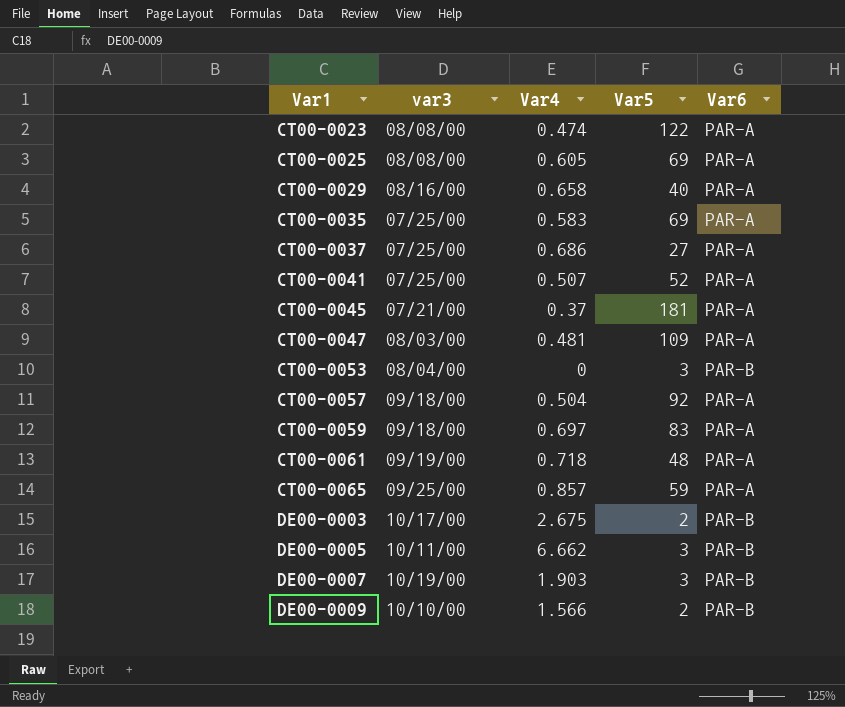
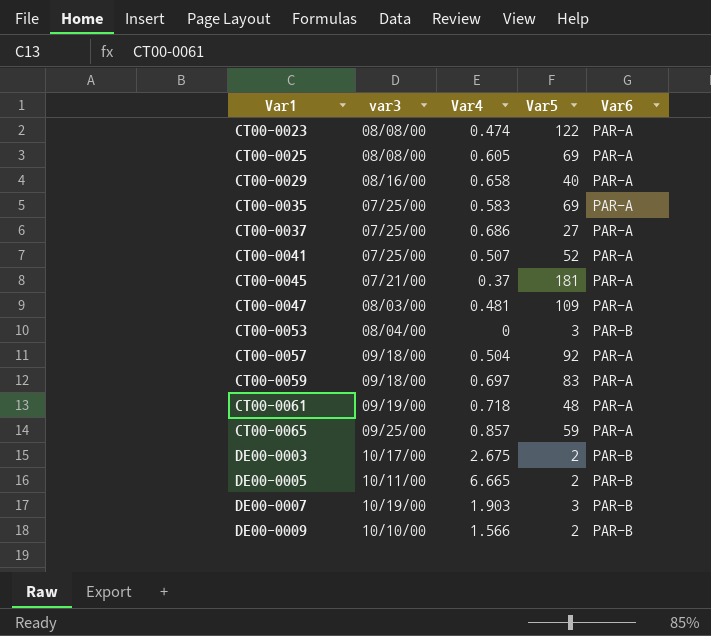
DE00-0005 | Var4: 6.662 -> 6.665
DE00-0005 | Var5: 3 -> 2

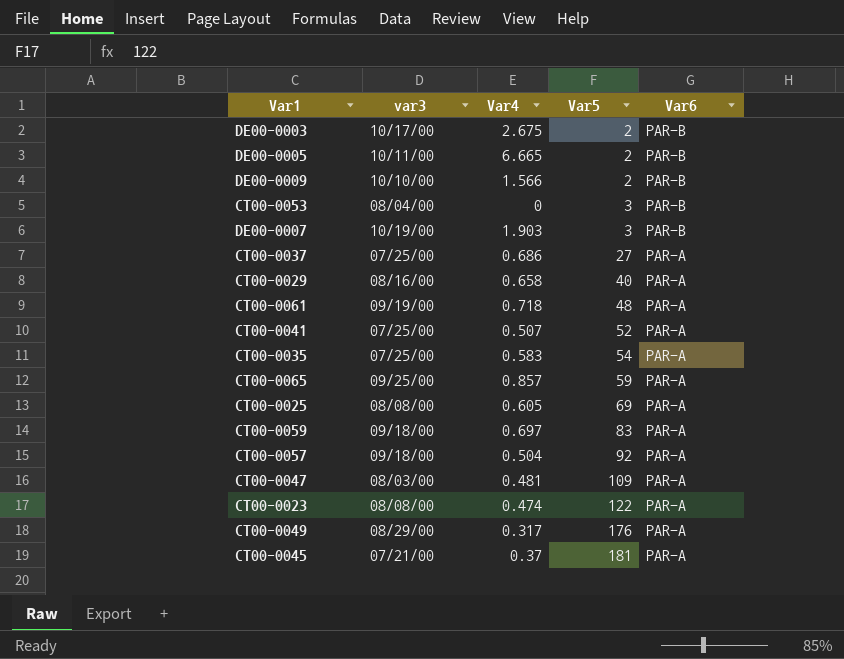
row order: Var1 ascending -> Var5 ascending
CT00-0035 | Var5: 69 -> 54
row CT00-0049: none -> 08/29/00 | 0.317 | 176 | PAR-A

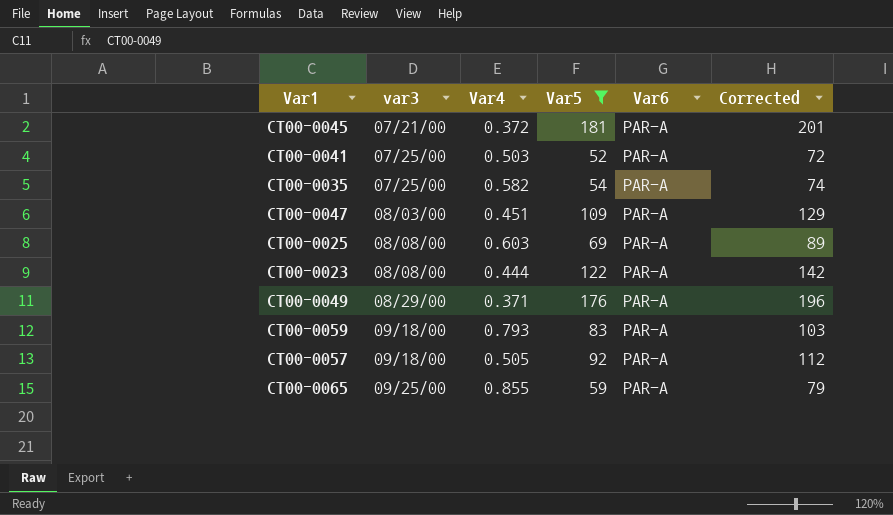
filter: none -> Var5 >= 52
row order: Var5 ascending -> var3 ascending
column Corrected | formula: none -> [Var5] + 20
CT00-0045 | Var4: 0.37 -> 0.372
CT00-0041 | Var4: 0.507 -> 0.503
CT00-0035 | Var4: 0.583 -> 0.582
CT00-0047 | Var4: 0.481 -> 0.451
CT00-0025 | Var4: 0.605 -> 0.603
CT00-0023 | Var4: 0.474 -> 0.444
CT00-0049 | Var4: 0.317 -> 0.371
CT00-0059 | Var4: 0.697 -> 0.793
CT00-0057 | Var4: 0.504 -> 0.505
CT00-0065 | Var4: 0.857 -> 0.855

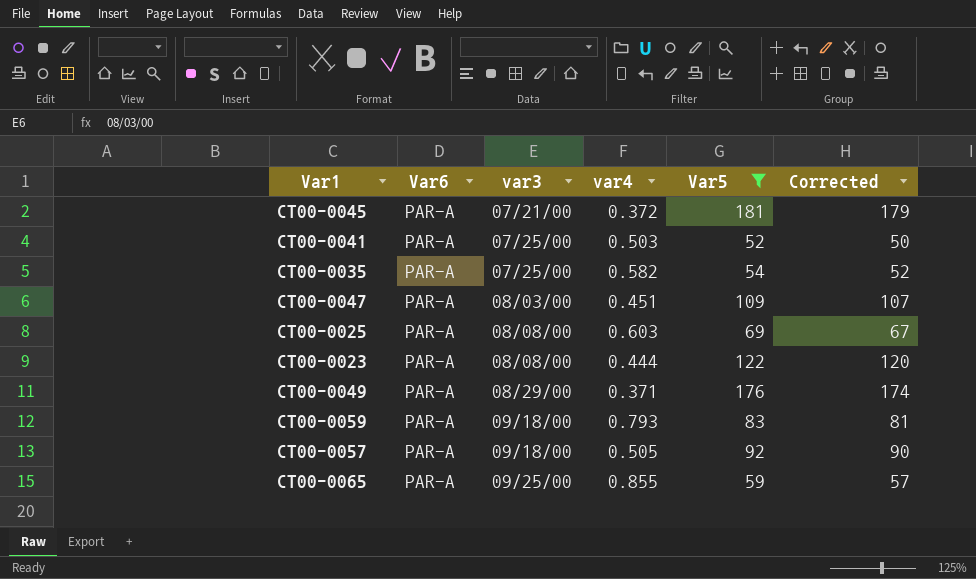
column Var6 | position: 5 -> 2
column name: Var4 -> var4
column Corrected | formula: [Var5] + 20 -> [Var5] - 2

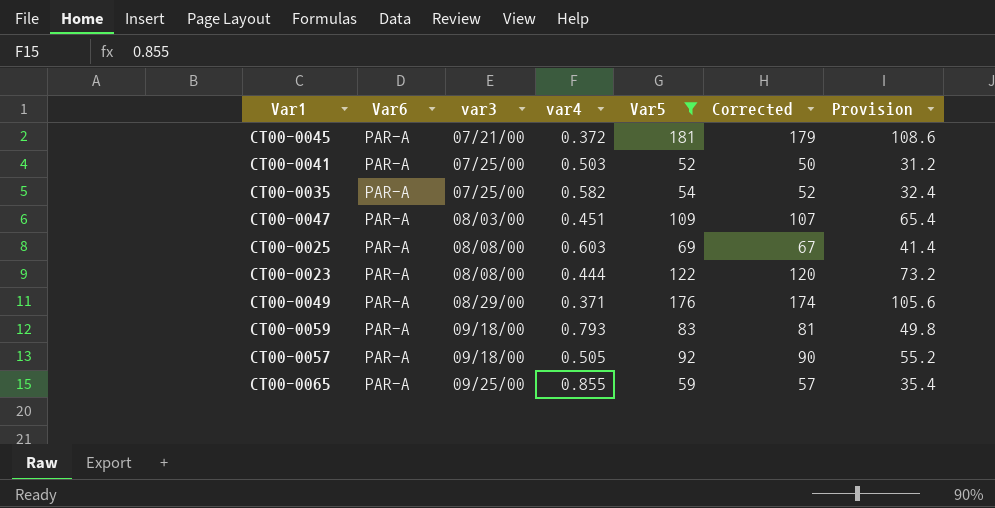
column Provision | formula: none -> [Var5] * 0.6

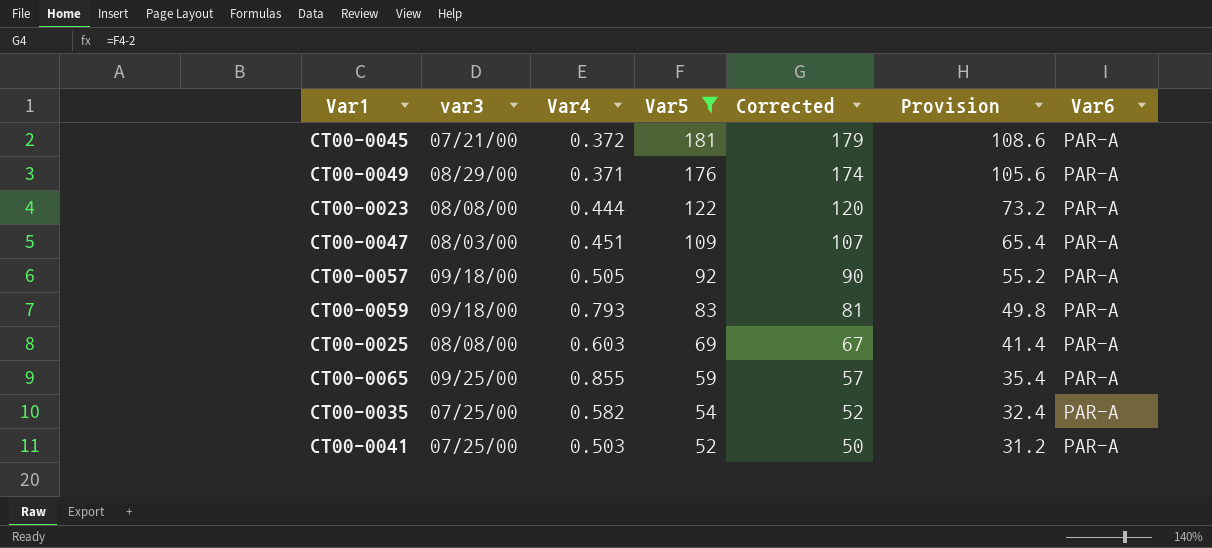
row order: var3 ascending -> Var5 descending
column name: var4 -> Var4
column Var6 | position: 2 -> 7

